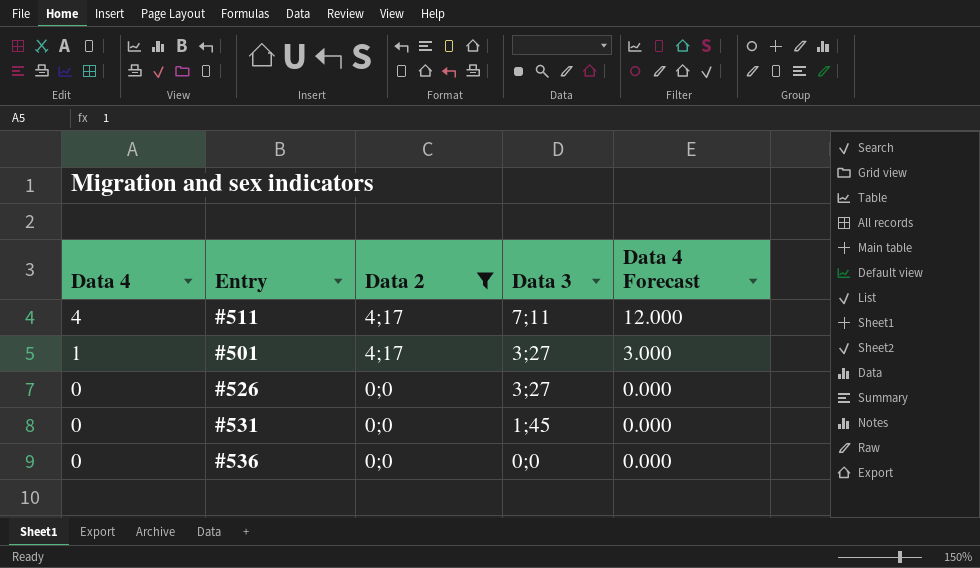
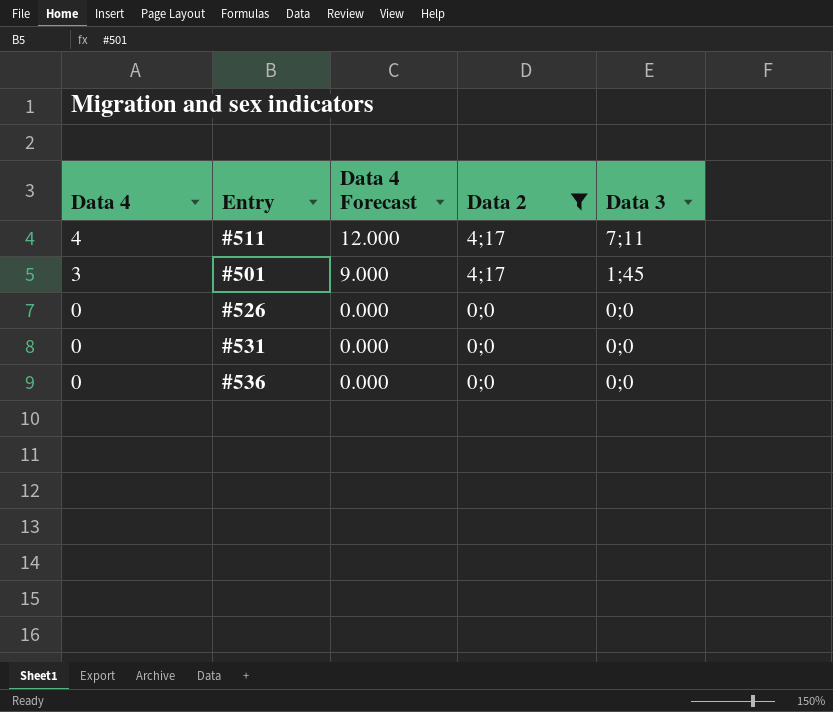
column Data 4 Forecast | position: 5 -> 3
#501 | Data 4: 1 -> 3
#501 | Data 4 Forecast: 3.000 -> 9.000
#501 | Data 3: 3;27 -> 1;45
#526 | Data 3: 3;27 -> 0;0
#531 | Data 3: 1;45 -> 0;0

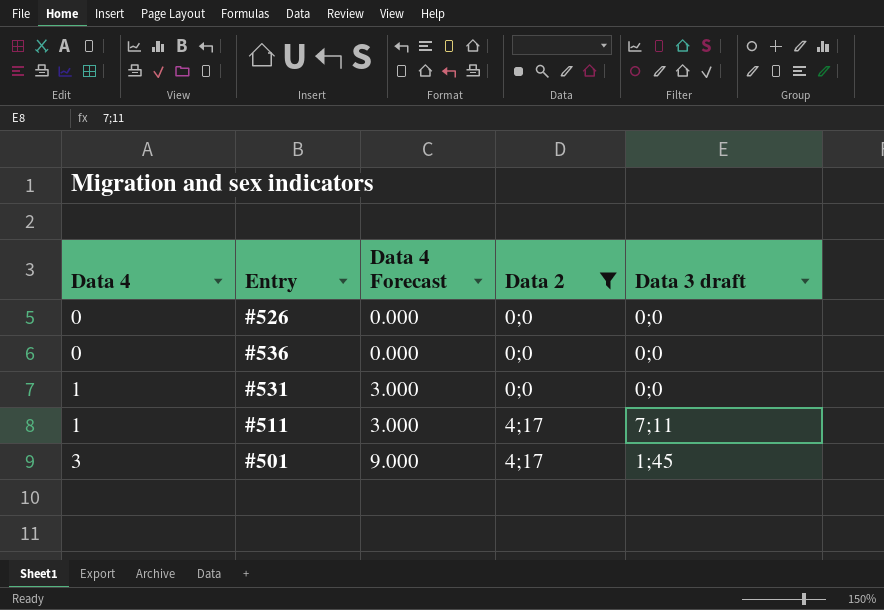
row order: Data 4 descending -> Data 4 ascending
column name: Data 3 -> Data 3 draft
#531 | Data 4: 0 -> 1
#531 | Data 4 Forecast: 0.000 -> 3.000
#511 | Data 4: 4 -> 1
#511 | Data 4 Forecast: 12.000 -> 3.000

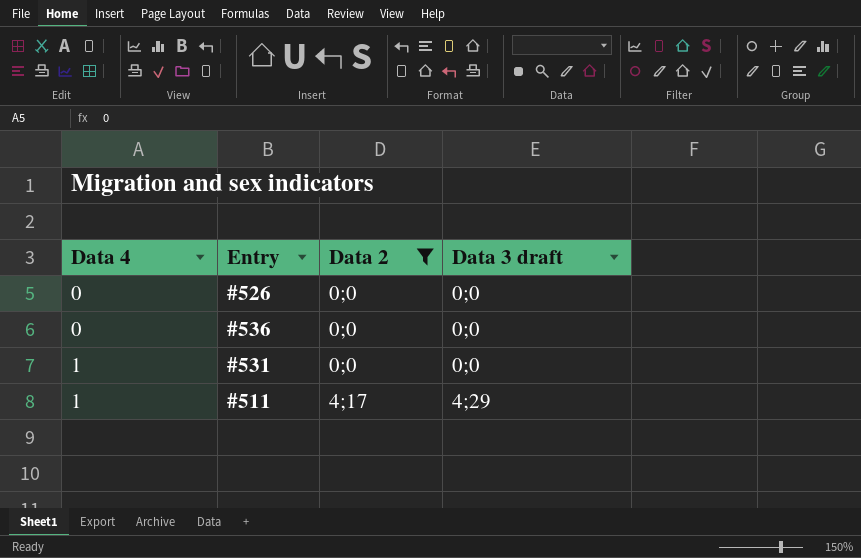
column Data 4 Forecast | formula: [Data 4] * 3 -> none
row #501: 3 | 9.000 | 4;17 | 1;45 -> none
#511 | Data 3 draft: 7;11 -> 4;29

